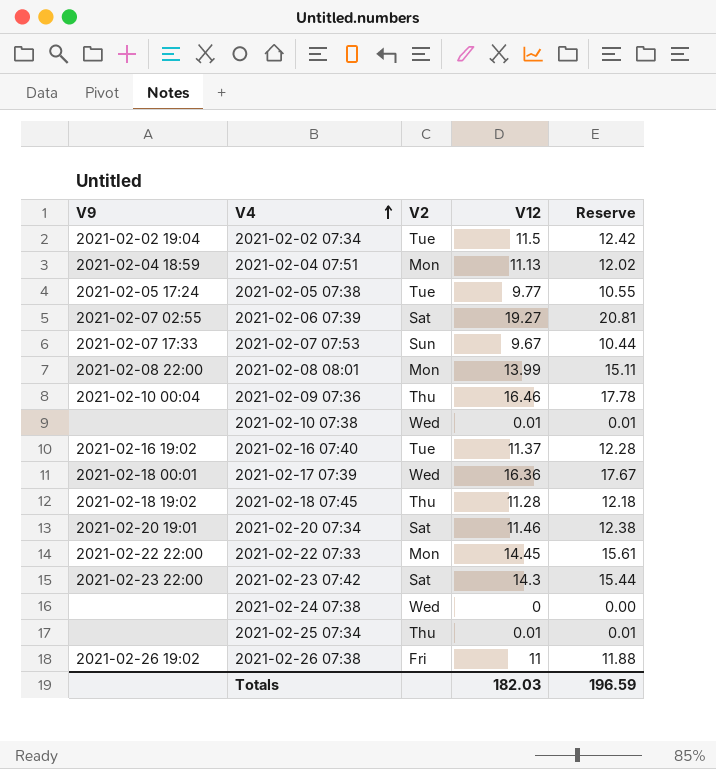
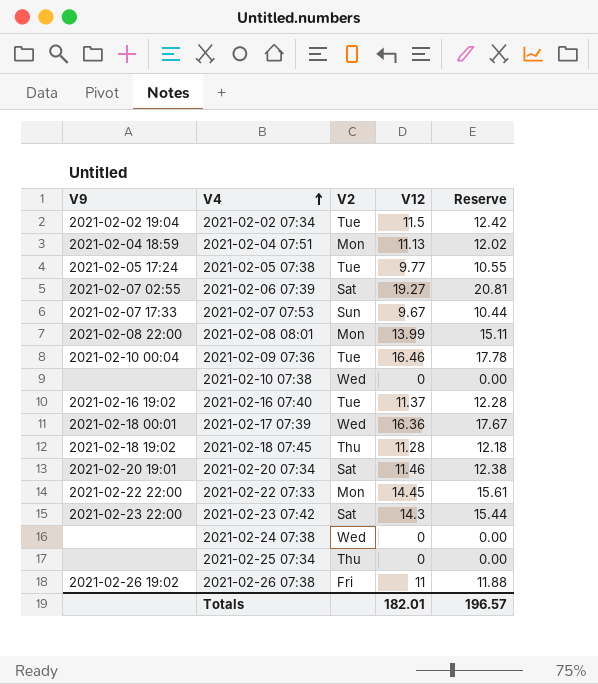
2021-02-09 07:36 | V2: Thu -> Tue
2021-02-10 07:38 | V12: 0.01 -> 0
2021-02-10 07:38 | Reserve: 0.01 -> 0.00
2021-02-25 07:34 | V12: 0.01 -> 0
2021-02-25 07:34 | Reserve: 0.01 -> 0.00
Totals | V12: 182.03 -> 182.01
Totals | Reserve: 196.59 -> 196.57

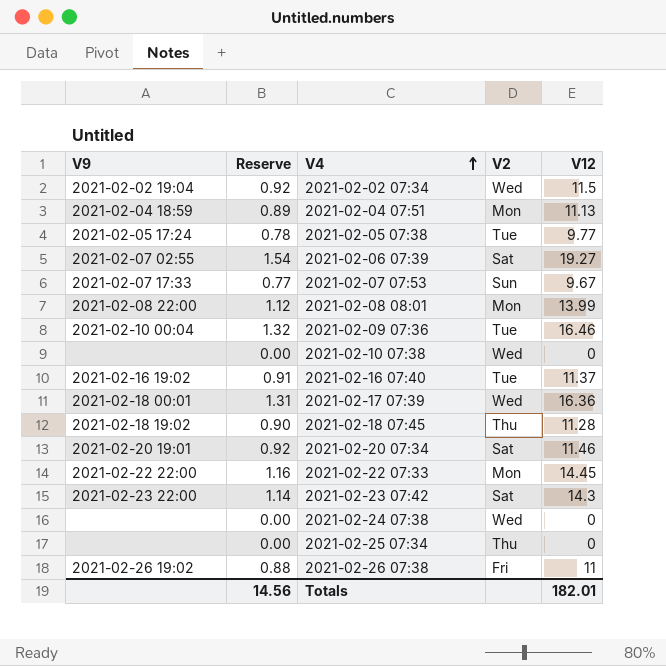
column Reserve | formula: [V12] * 1.08 -> [V12] * 0.08
column Reserve | position: 5 -> 2
2021-02-02 07:34 | V2: Tue -> Wed
Totals | Reserve: 196.57 -> 14.56

